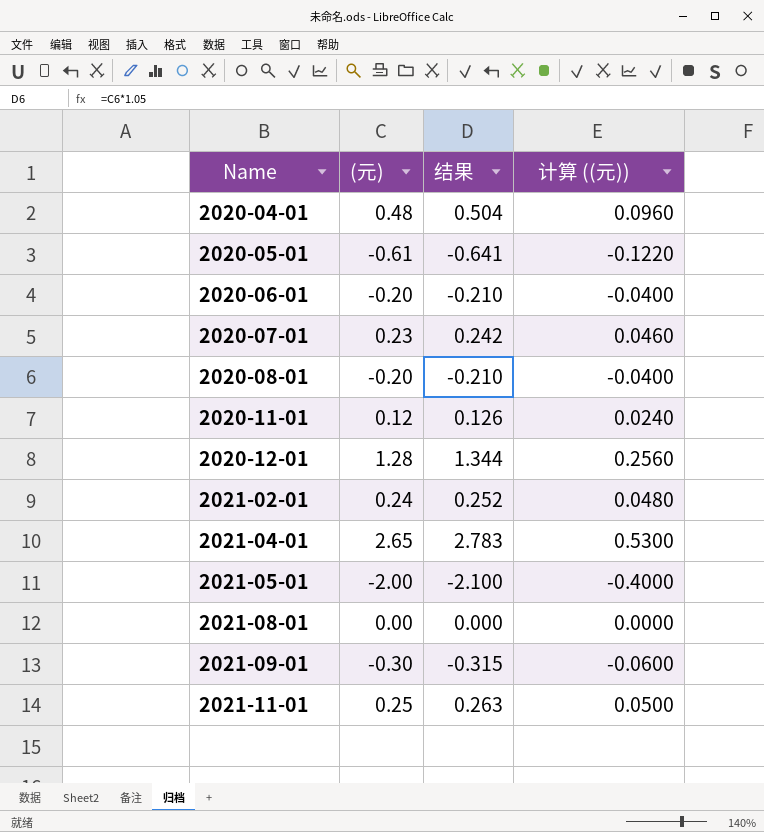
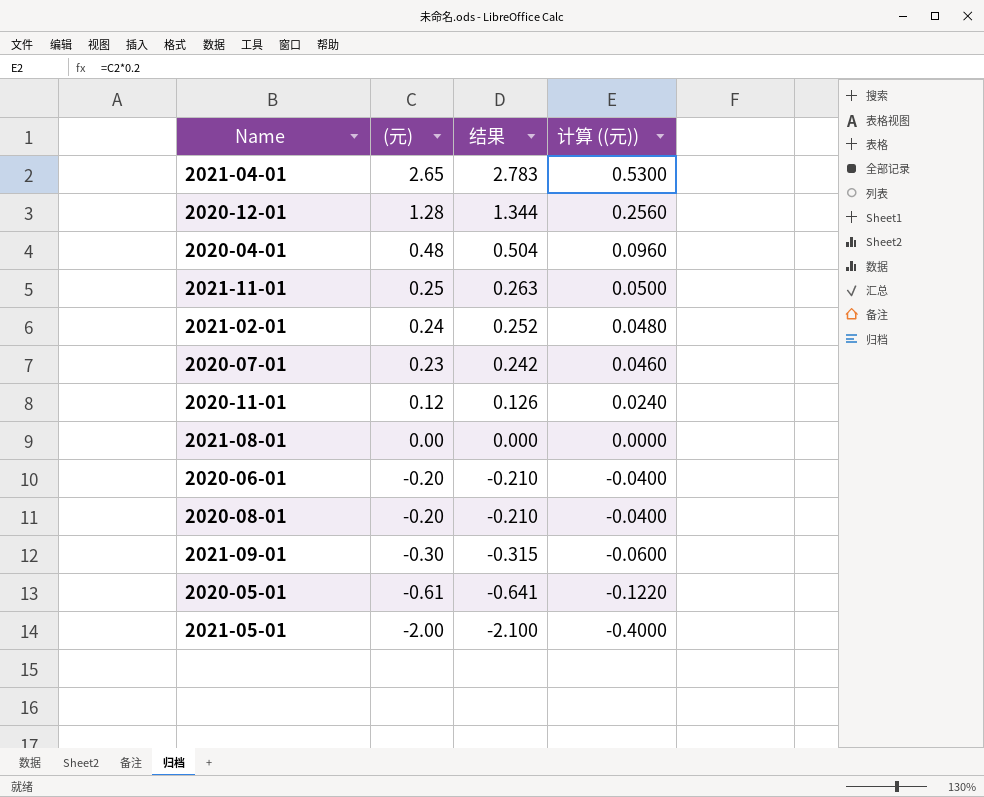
row order: Name ascending -> (元) descending

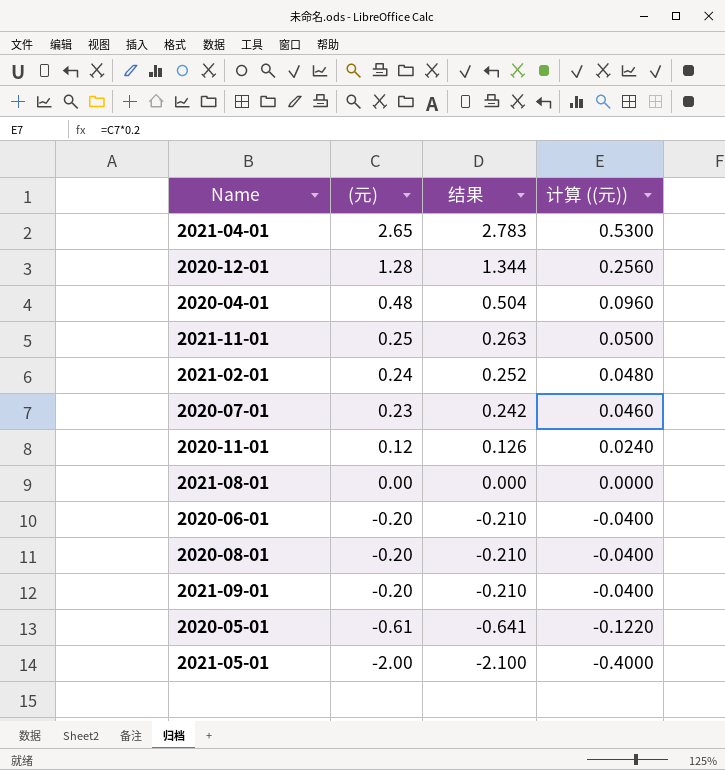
2021-09-01 | (元): -0.30 -> -0.20
2021-09-01 | 结果: -0.315 -> -0.210
2021-09-01 | 计算 ((元)): -0.0600 -> -0.0400

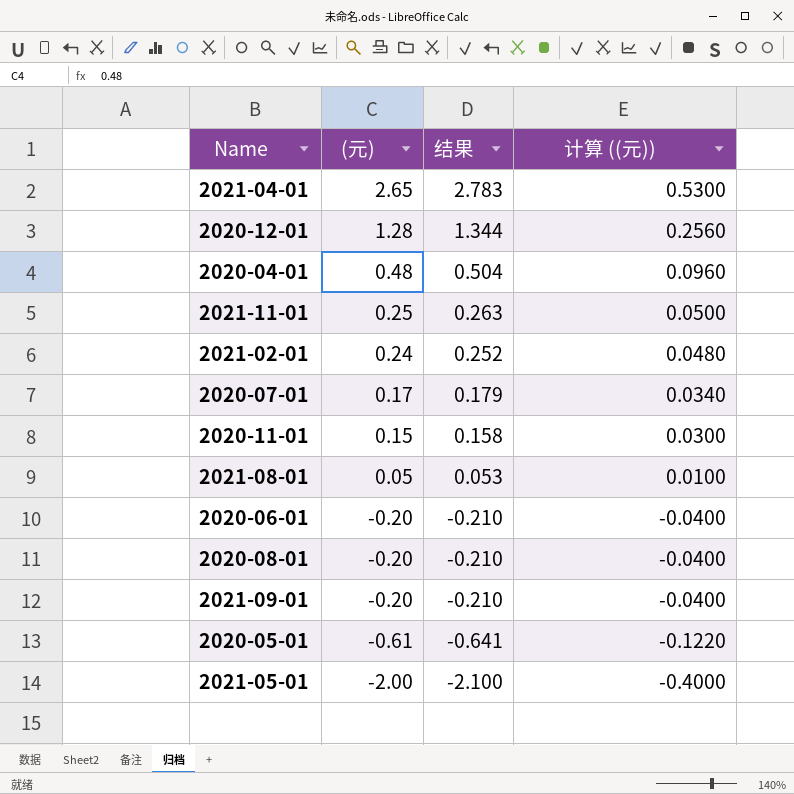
2020-07-01 | (元): 0.23 -> 0.17
2020-07-01 | 结果: 0.242 -> 0.179
2020-07-01 | 计算 ((元)): 0.0460 -> 0.0340
2020-11-01 | (元): 0.12 -> 0.15
2020-11-01 | 结果: 0.126 -> 0.158
2020-11-01 | 计算 ((元)): 0.0240 -> 0.0300
2021-08-01 | (元): 0.00 -> 0.05
2021-08-01 | 结果: 0.000 -> 0.053
2021-08-01 | 计算 ((元)): 0.0000 -> 0.0100

